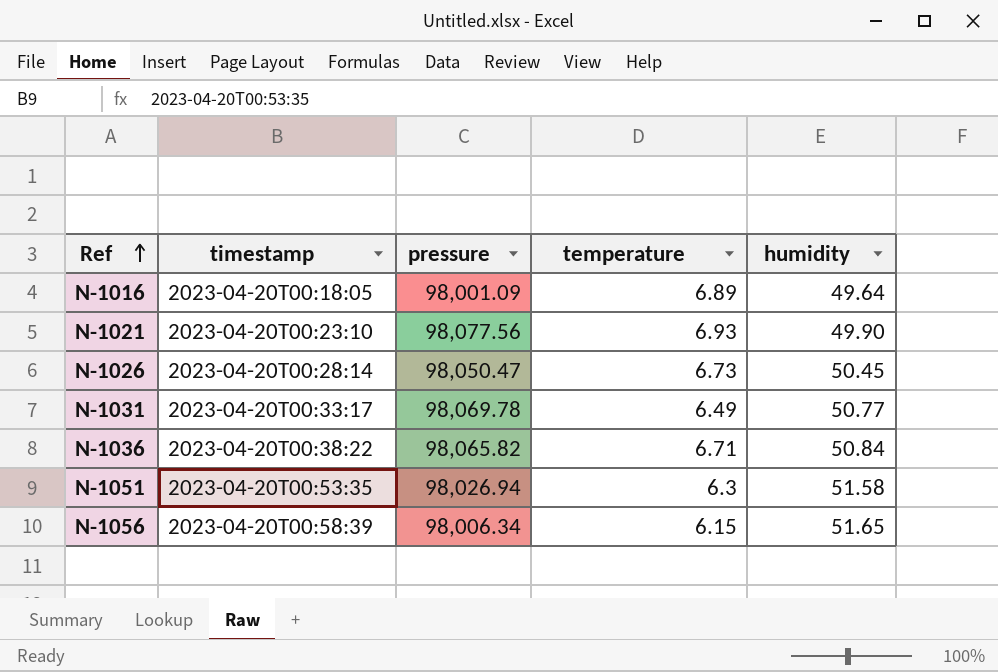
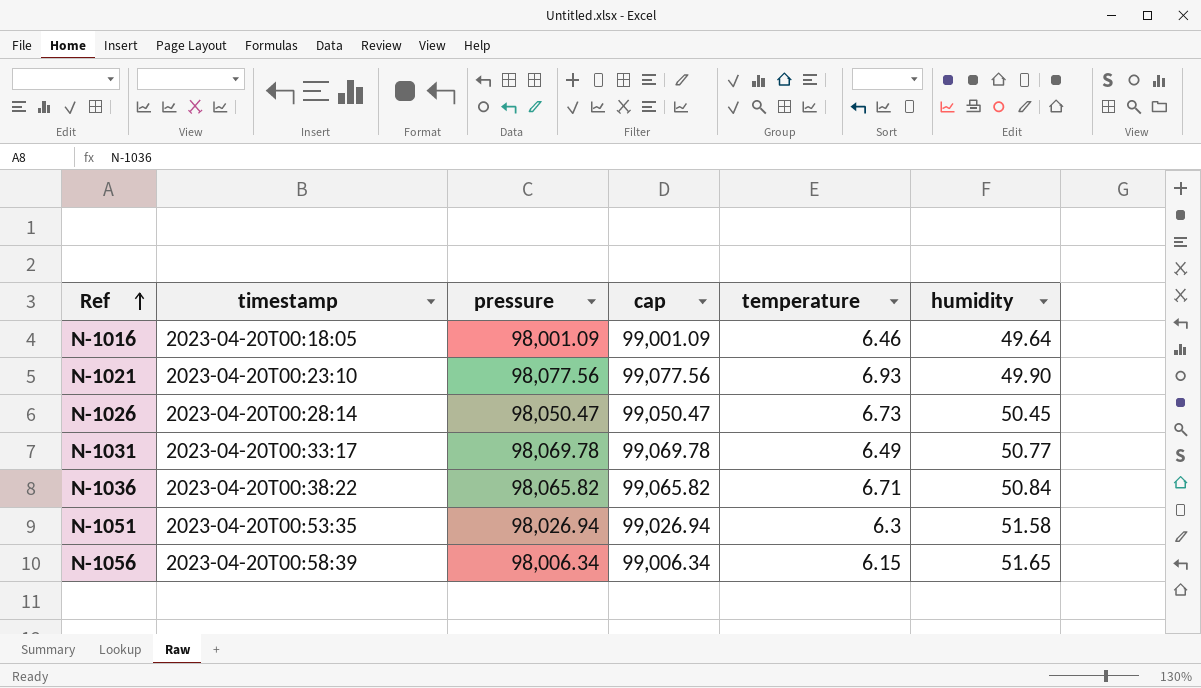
column cap | formula: none -> [pressure] + 1000
N-1016 | temperature: 6.89 -> 6.46

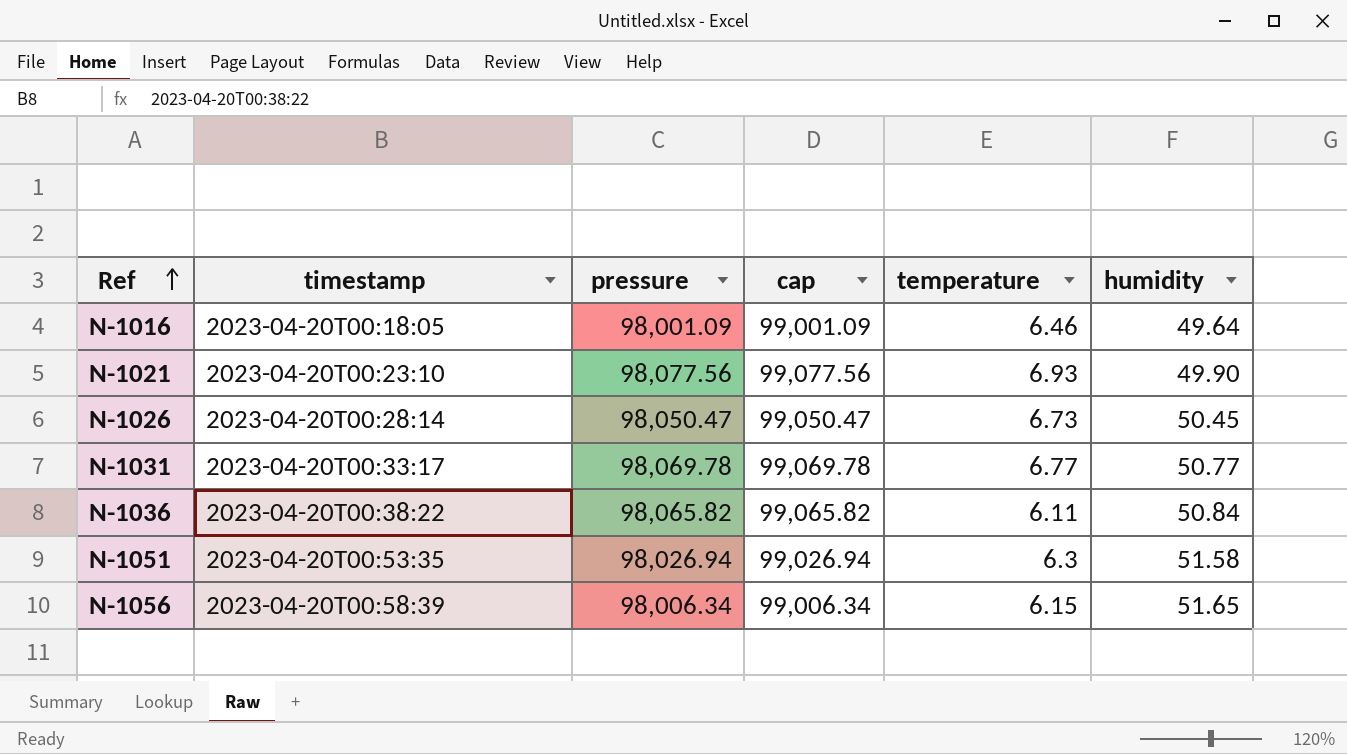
N-1031 | temperature: 6.49 -> 6.77
N-1036 | temperature: 6.71 -> 6.11

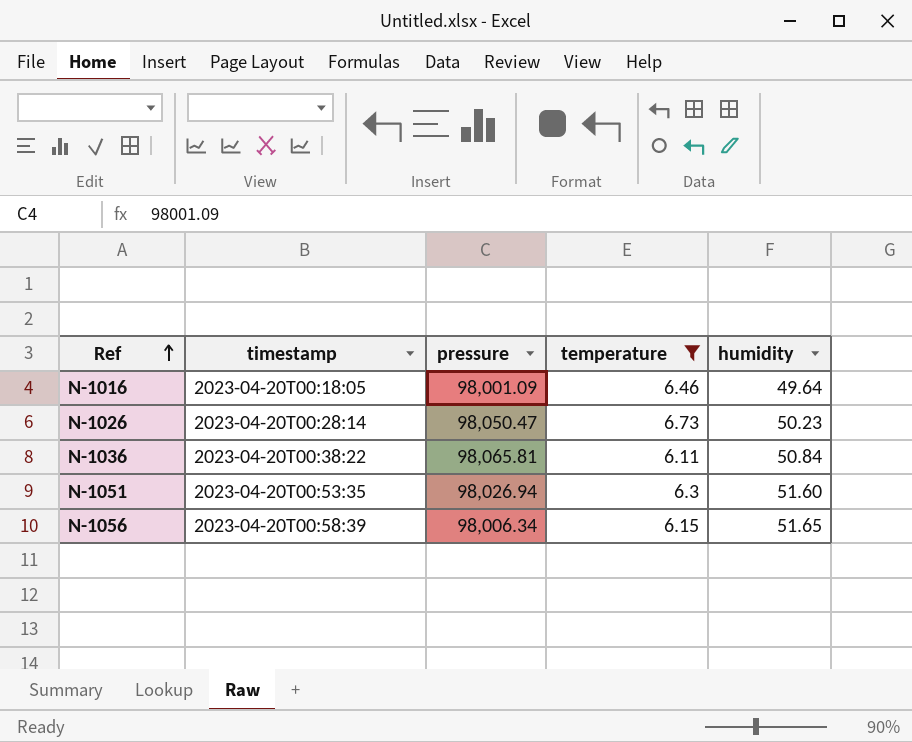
filter: none -> temperature <= 6.73
column cap | formula: [pressure] + 1000 -> none
N-1026 | humidity: 50.45 -> 50.23
N-1036 | pressure: 98,065.82 -> 98,065.81
N-1051 | humidity: 51.58 -> 51.60

